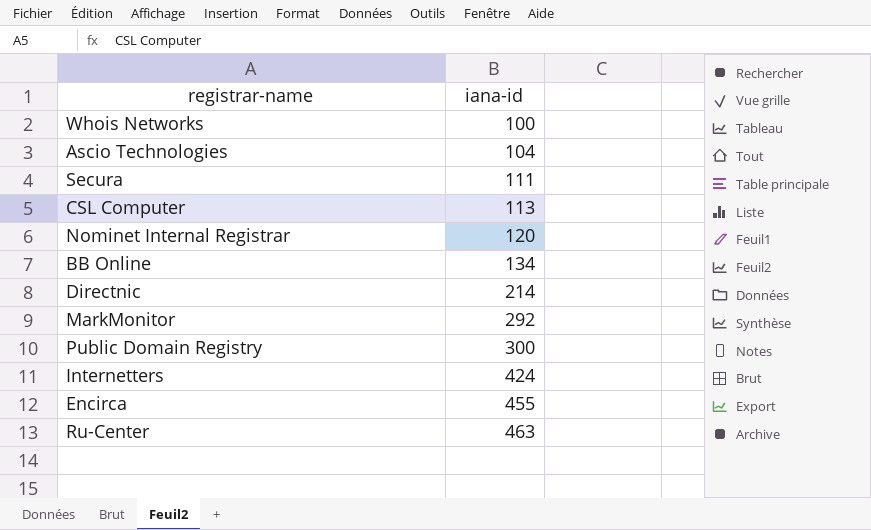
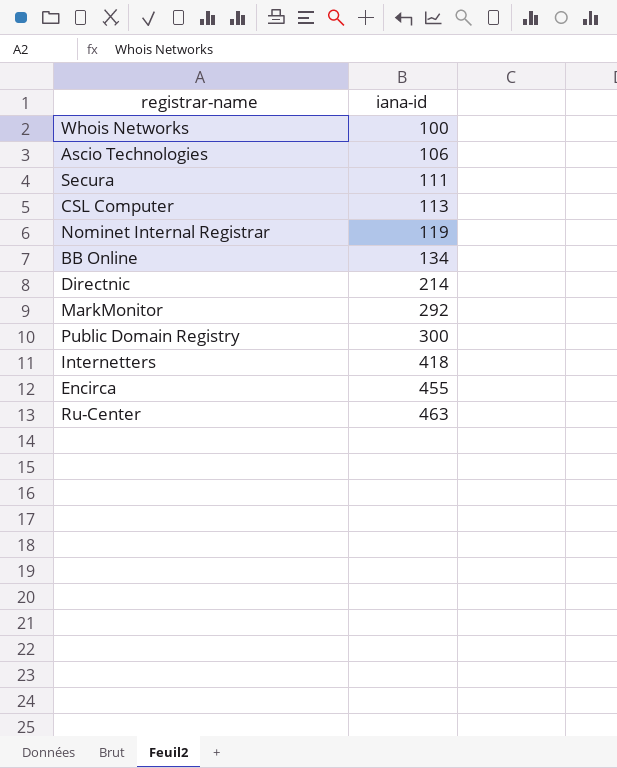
Ascio Technologies | iana-id: 104 -> 106
Nominet Internal Registrar | iana-id: 120 -> 119
Internetters | iana-id: 424 -> 418

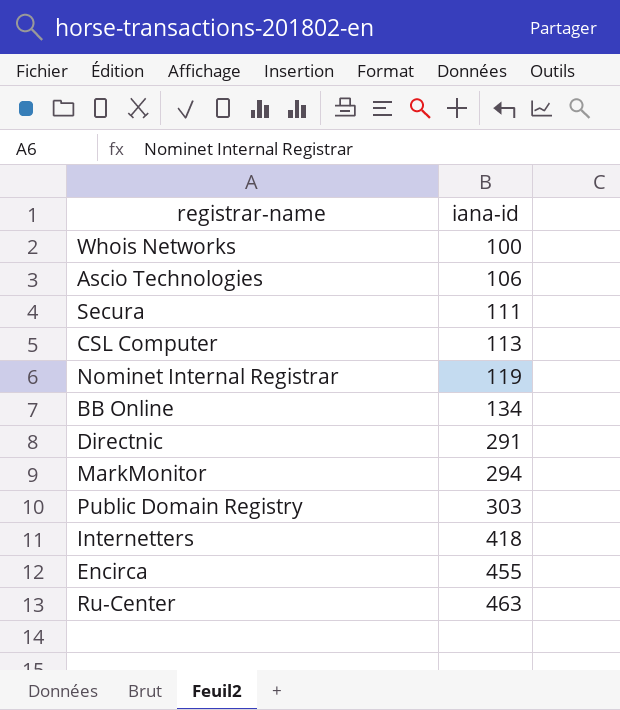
Directnic | iana-id: 214 -> 291
MarkMonitor | iana-id: 292 -> 294
Public Domain Registry | iana-id: 300 -> 303

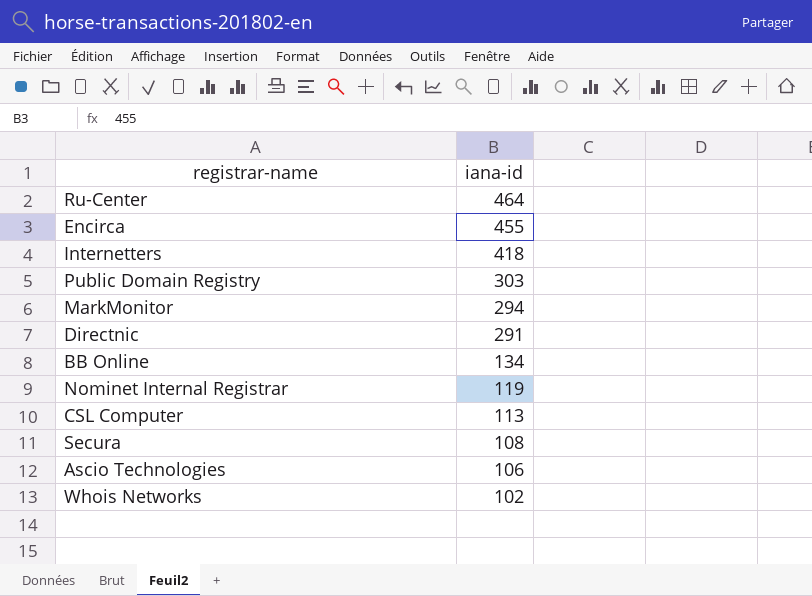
row order: iana-id ascending -> iana-id descending
Ru-Center | iana-id: 463 -> 464
Secura | iana-id: 111 -> 108
Whois Networks | iana-id: 100 -> 102

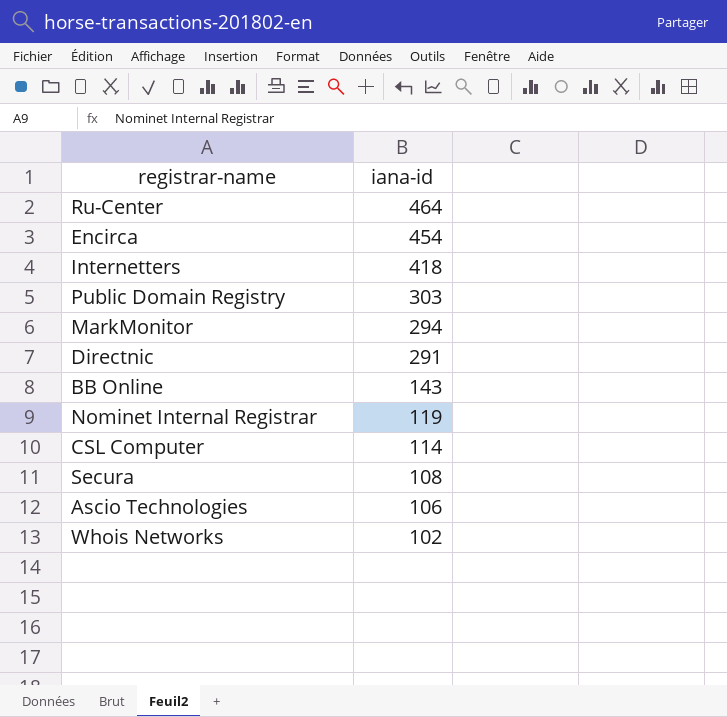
Encirca | iana-id: 455 -> 454
BB Online | iana-id: 134 -> 143
CSL Computer | iana-id: 113 -> 114

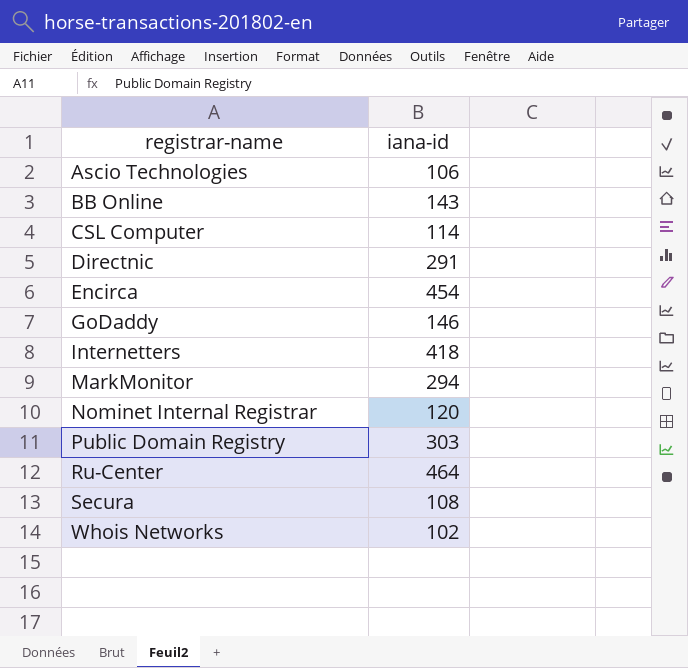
row order: iana-id descending -> registrar-name ascending
row GoDaddy: none -> 146
Nominet Internal Registrar | iana-id: 119 -> 120

